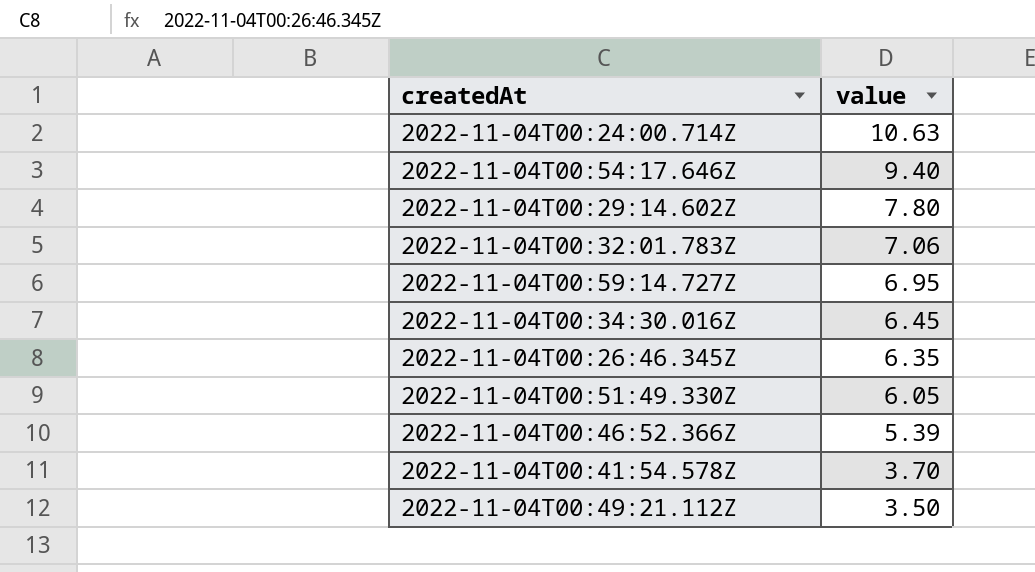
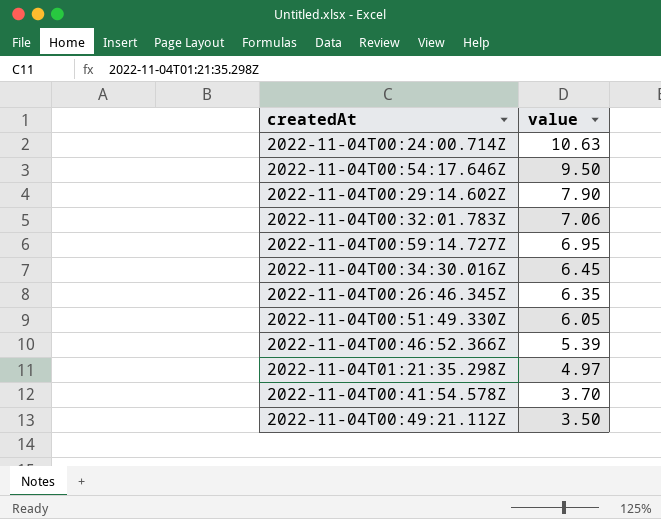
2022-11-04T00:54:17.646Z | value: 9.40 -> 9.50
2022-11-04T00:29:14.602Z | value: 7.80 -> 7.90
row 2022-11-04T01:21:35.298Z: none -> 4.97

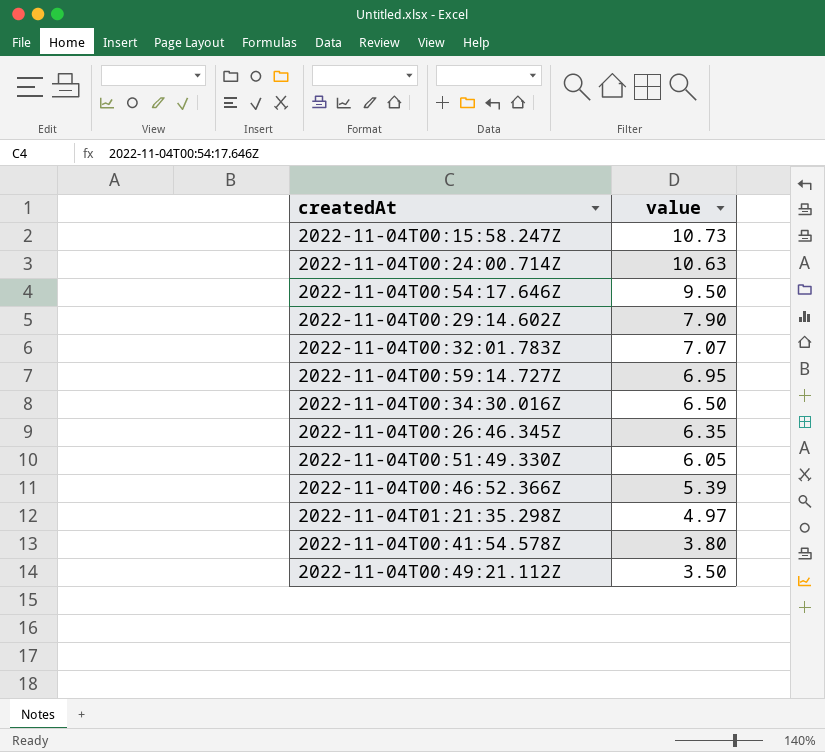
row 2022-11-04T00:15:58.247Z: none -> 10.73
2022-11-04T00:32:01.783Z | value: 7.06 -> 7.07
2022-11-04T00:34:30.016Z | value: 6.45 -> 6.50
2022-11-04T00:41:54.578Z | value: 3.70 -> 3.80

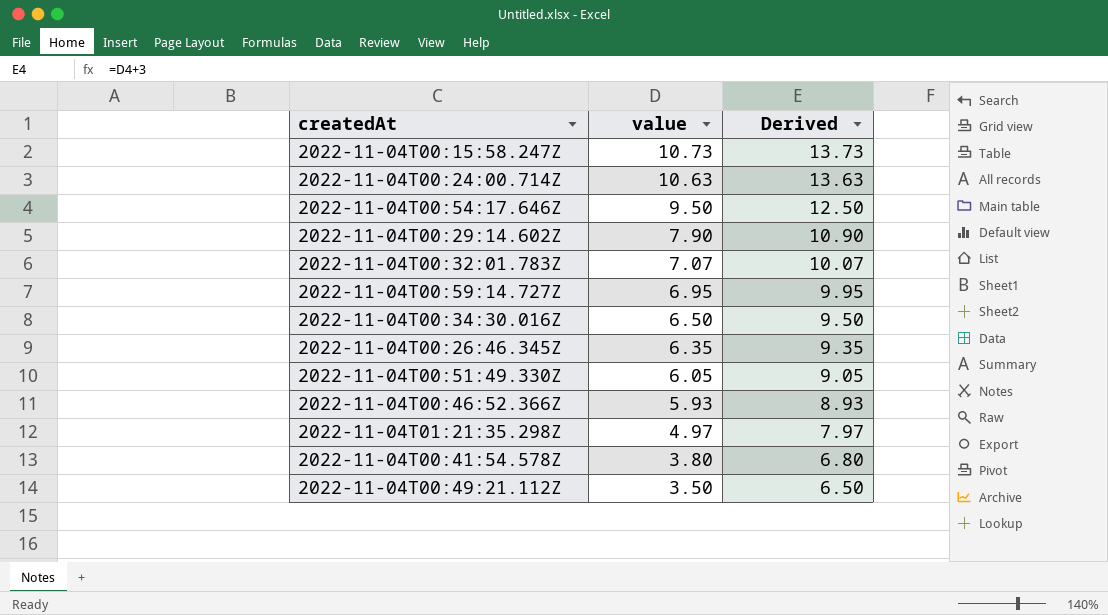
column Derived | formula: none -> [value] + 3
2022-11-04T00:46:52.366Z | value: 5.39 -> 5.93

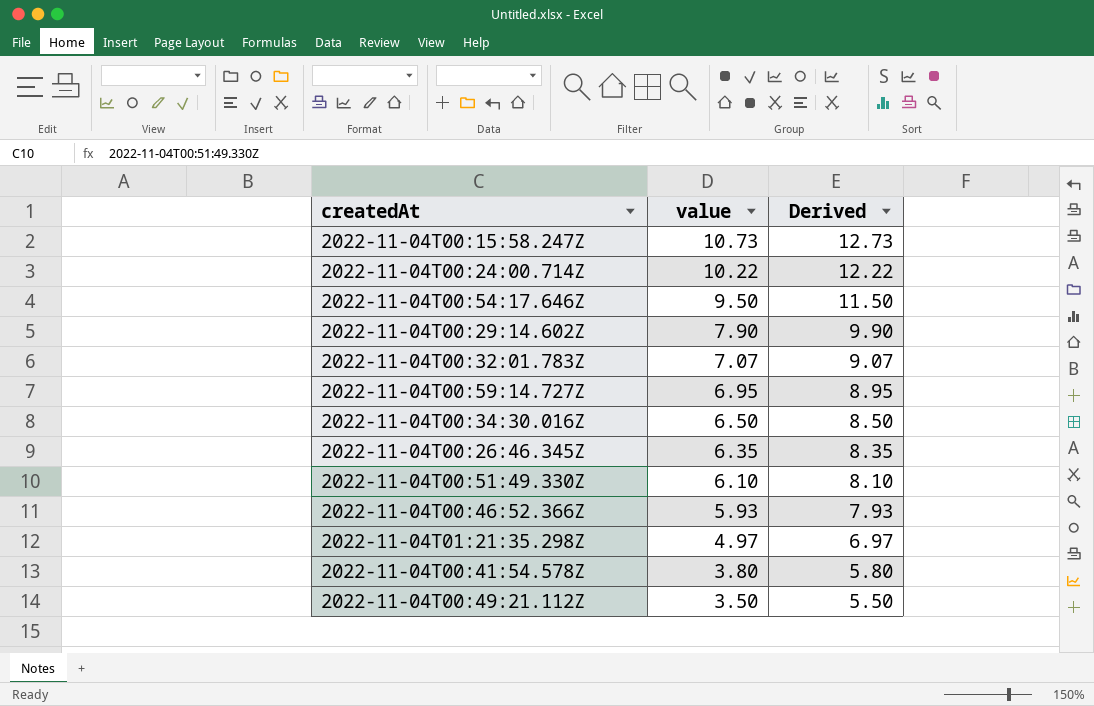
column Derived | formula: [value] + 3 -> [value] + 2
2022-11-04T00:24:00.714Z | value: 10.63 -> 10.22
2022-11-04T00:51:49.330Z | value: 6.05 -> 6.10

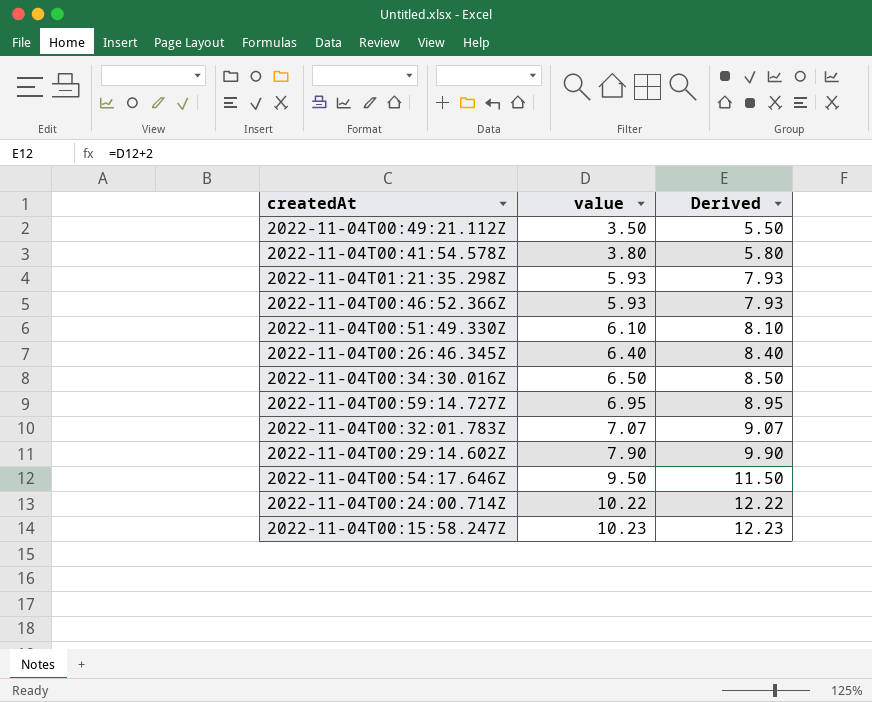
row order: value descending -> value ascending
2022-11-04T01:21:35.298Z | value: 4.97 -> 5.93
2022-11-04T01:21:35.298Z | Derived: 6.97 -> 7.93
2022-11-04T00:26:46.345Z | value: 6.35 -> 6.40
2022-11-04T00:26:46.345Z | Derived: 8.35 -> 8.40
2022-11-04T00:15:58.247Z | value: 10.73 -> 10.23
2022-11-04T00:15:58.247Z | Derived: 12.73 -> 12.23

